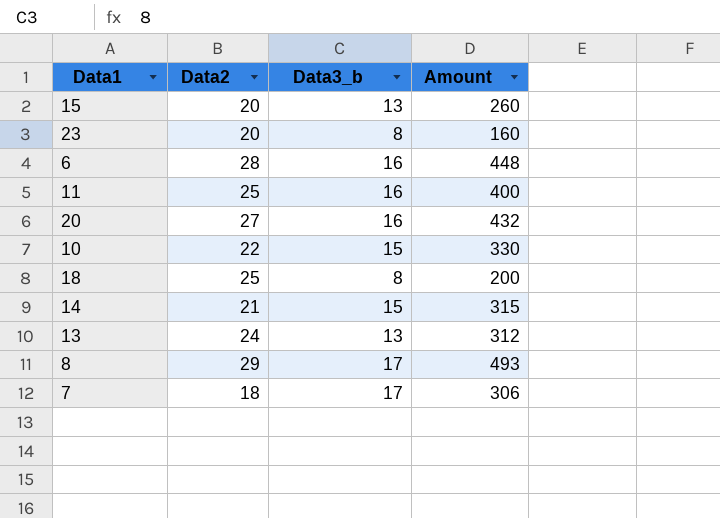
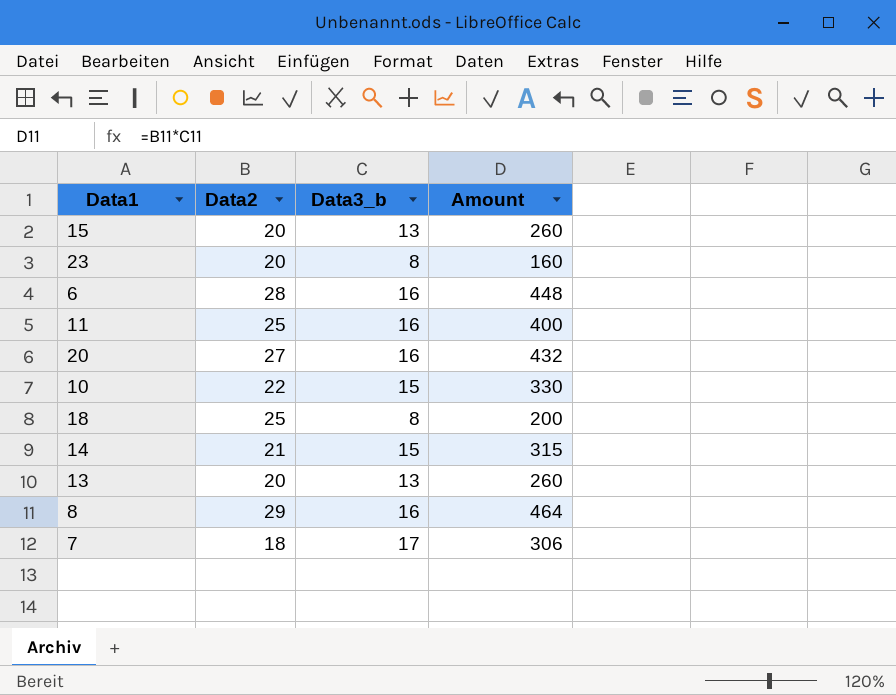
13 | Data2: 24 -> 20
13 | Amount: 312 -> 260
8 | Data3_b: 17 -> 16
8 | Amount: 493 -> 464

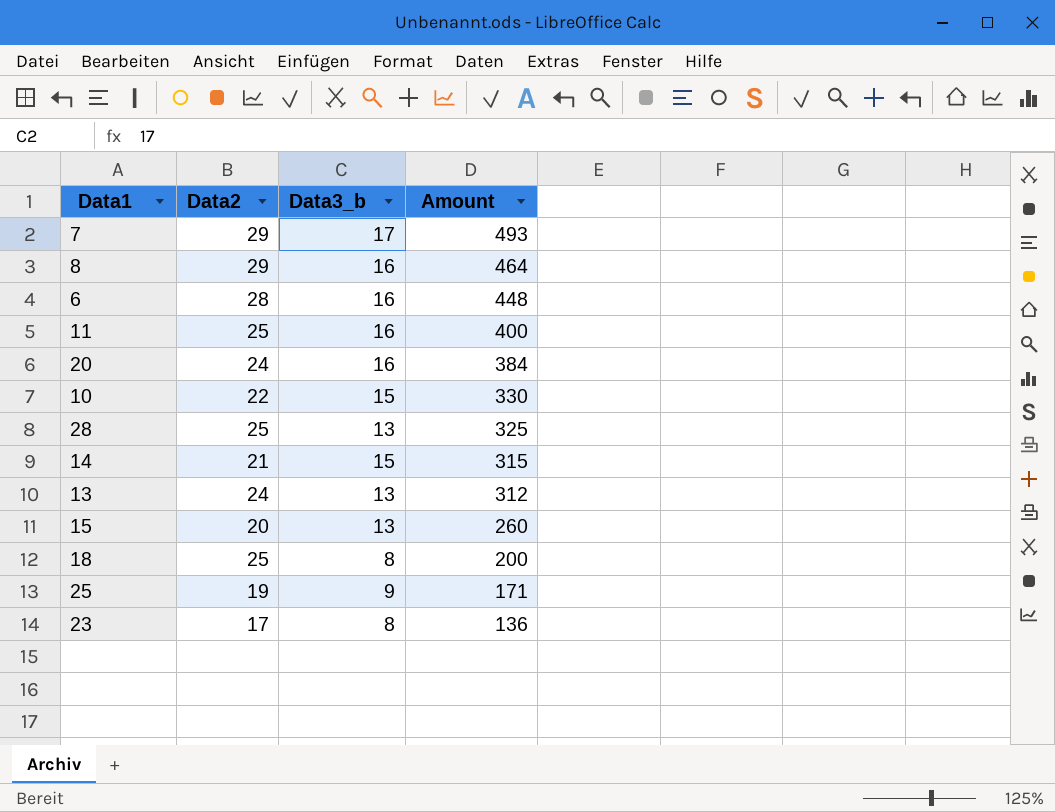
row order: none -> Amount descending
7 | Data2: 18 -> 29
7 | Amount: 306 -> 493
20 | Data2: 27 -> 24
20 | Amount: 432 -> 384
row 28: none -> 25 | 13 | 325
13 | Data2: 20 -> 24
13 | Amount: 260 -> 312
row 25: none -> 19 | 9 | 171
23 | Data2: 20 -> 17
23 | Amount: 160 -> 136

